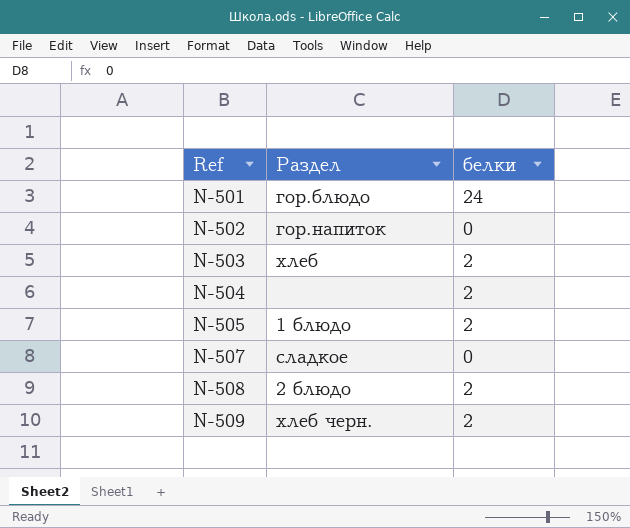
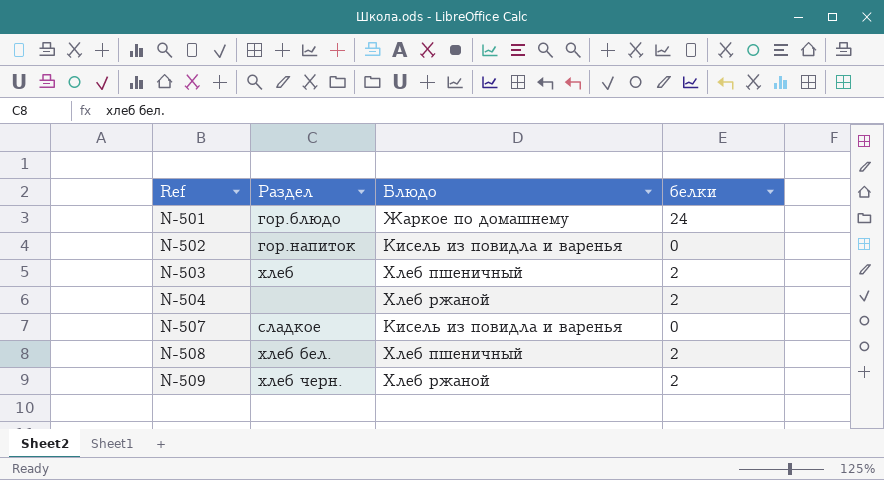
column Блюдо | position: none -> 3
row N-505: 1 блюдо | 2 -> none
N-508 | Раздел: 2 блюдо -> хлеб бел.

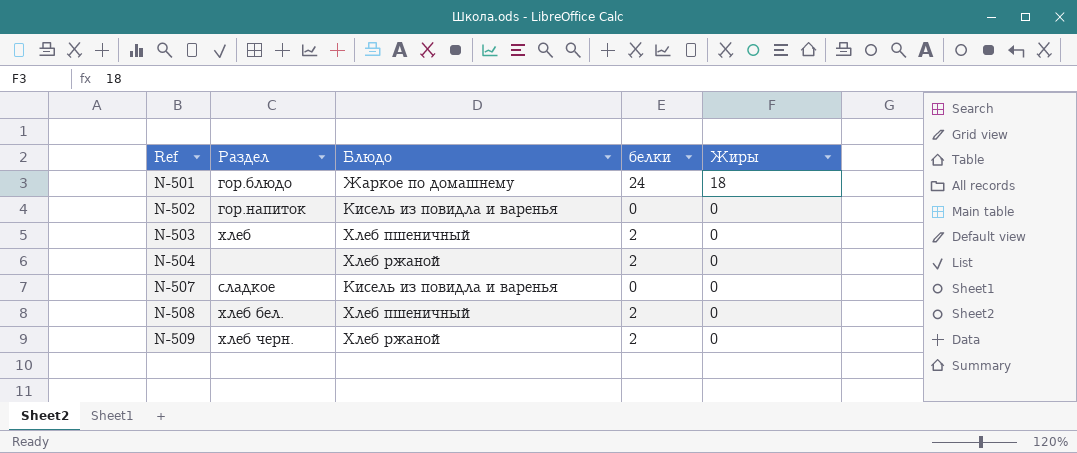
column Жиры | position: none -> 5

